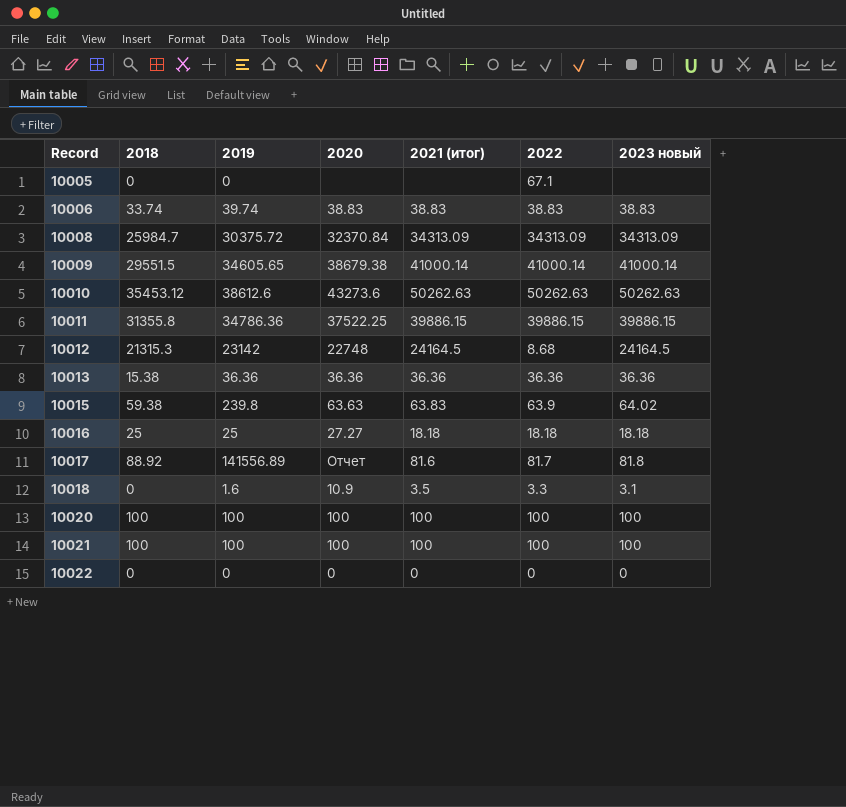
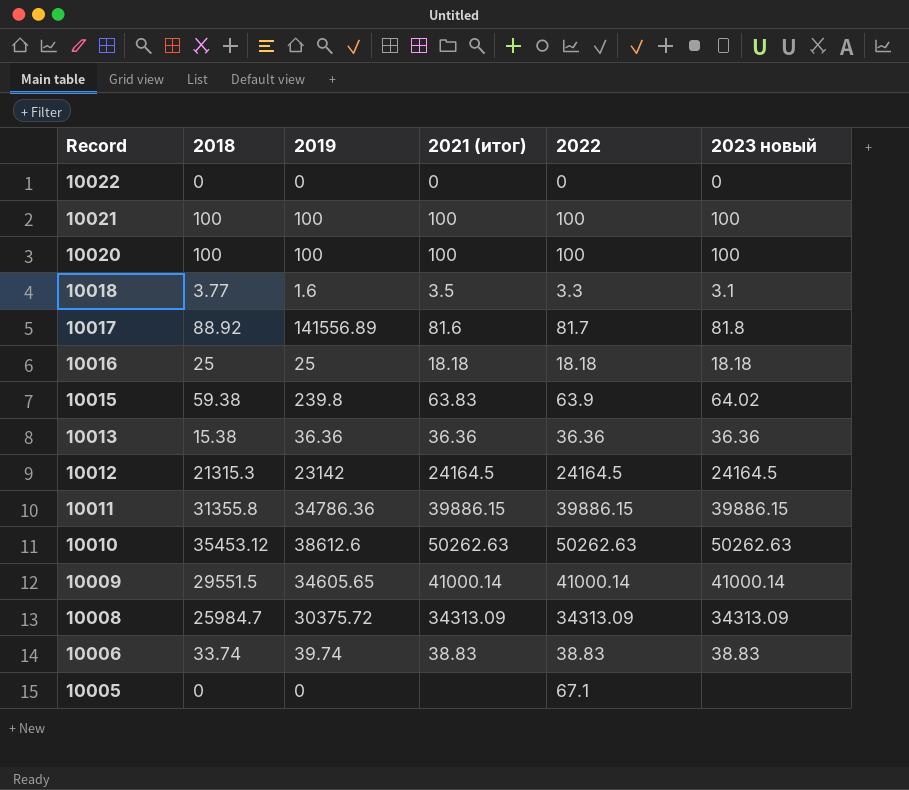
row order: Record ascending -> Record descending
column 2020 | position: 4 -> none
10018 | 2018: 0 -> 3.77
10012 | 2022: 8.68 -> 24164.5

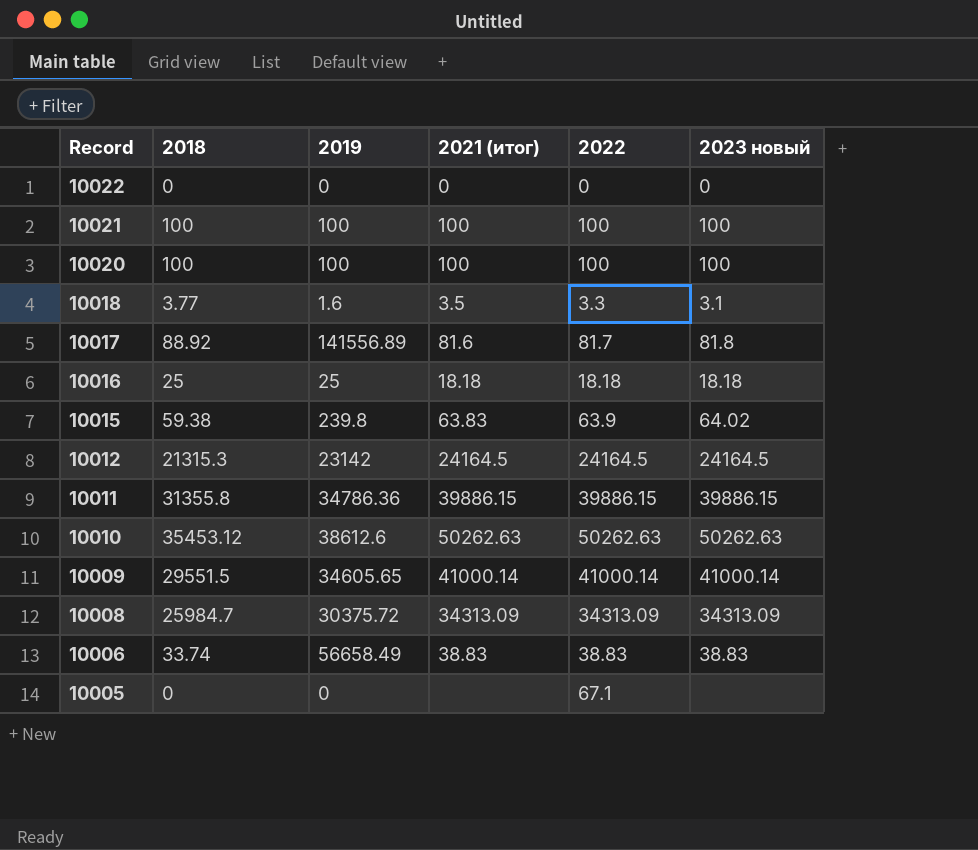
row 10013: 15.38 | 36.36 | 36.36 | 36.36 | 36.36 -> none
10006 | 2019: 39.74 -> 56658.49

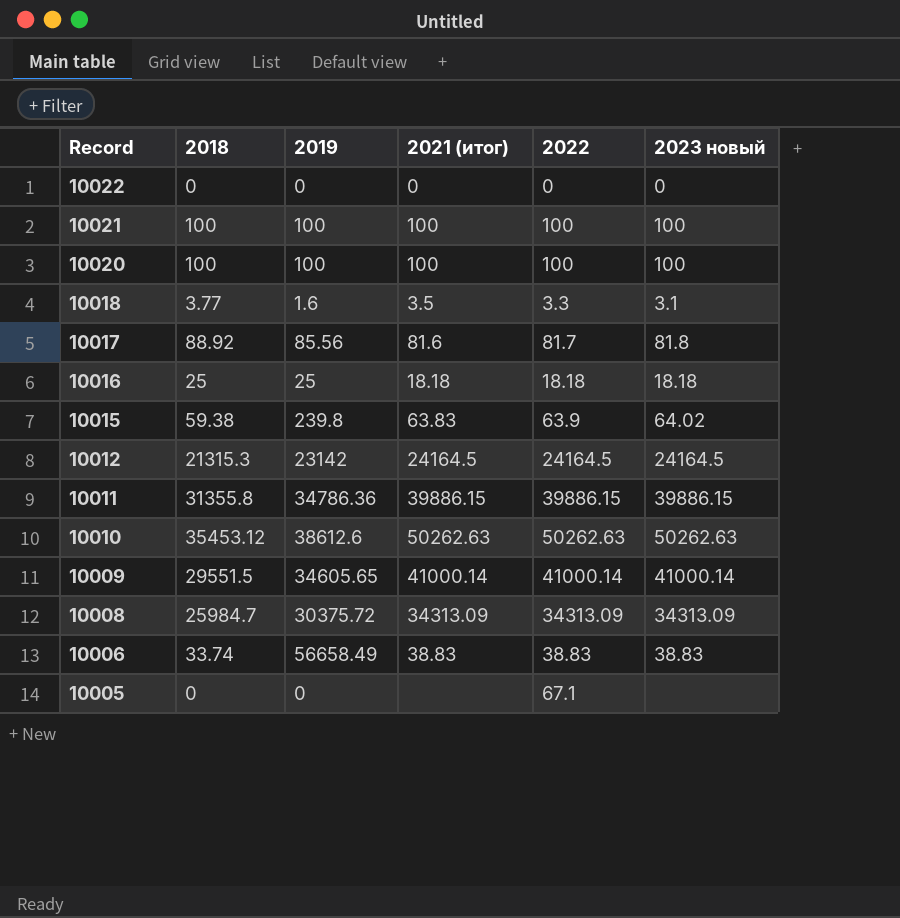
10017 | 2019: 141556.89 -> 85.56

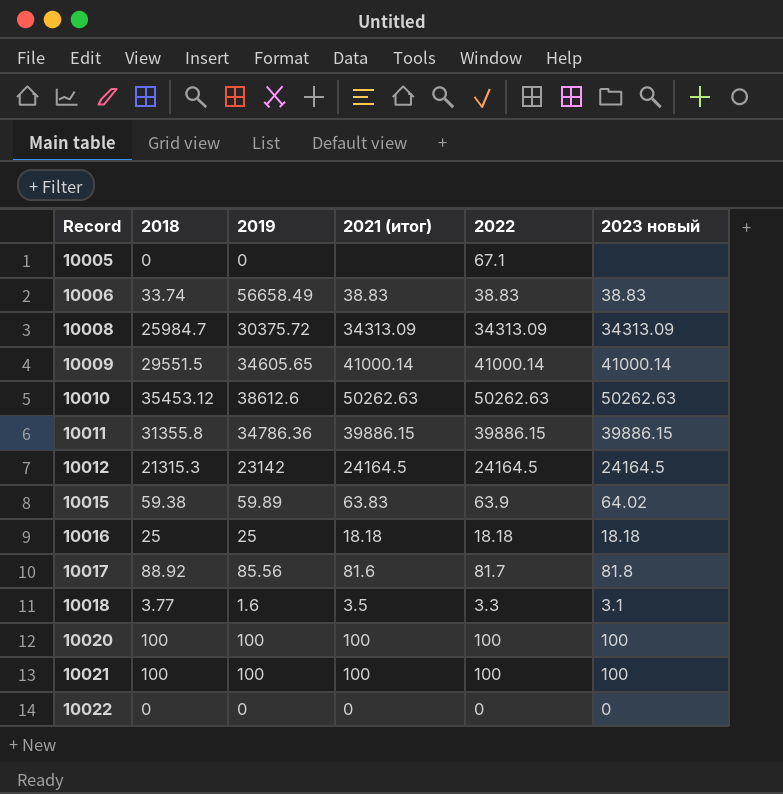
row order: Record descending -> Record ascending
10015 | 2019: 239.8 -> 59.89

